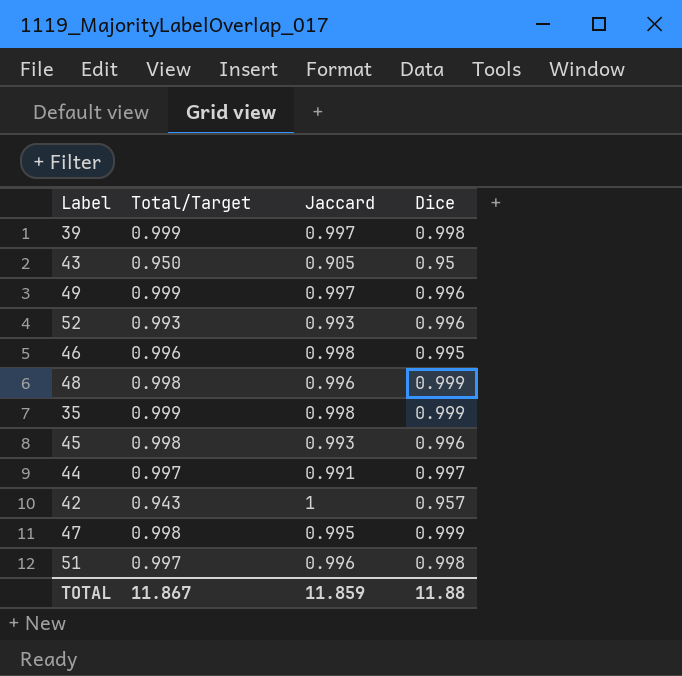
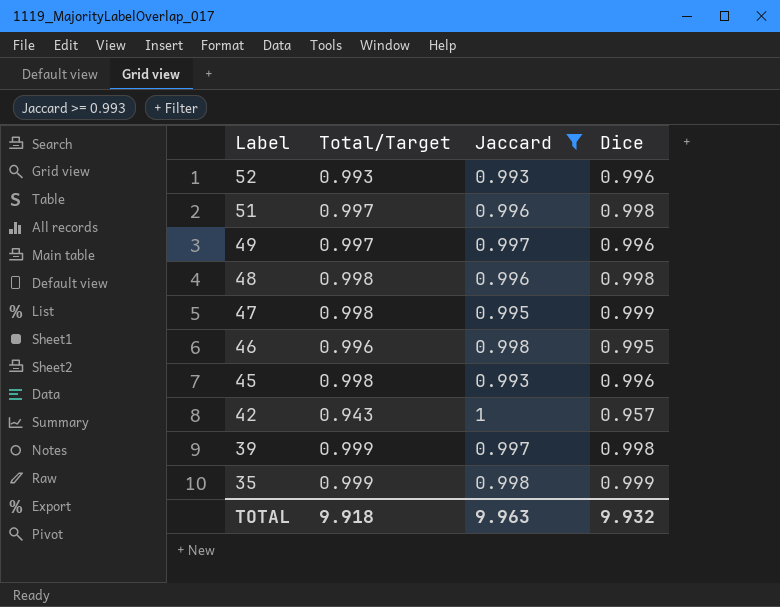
filter: none -> Jaccard >= 0.993
row order: none -> Label descending
49 | Total/Target: 0.999 -> 0.997
48 | Dice: 0.999 -> 0.998
TOTAL | Total/Target: 11.867 -> 9.918
TOTAL | Jaccard: 11.859 -> 9.963
TOTAL | Dice: 11.88 -> 9.932

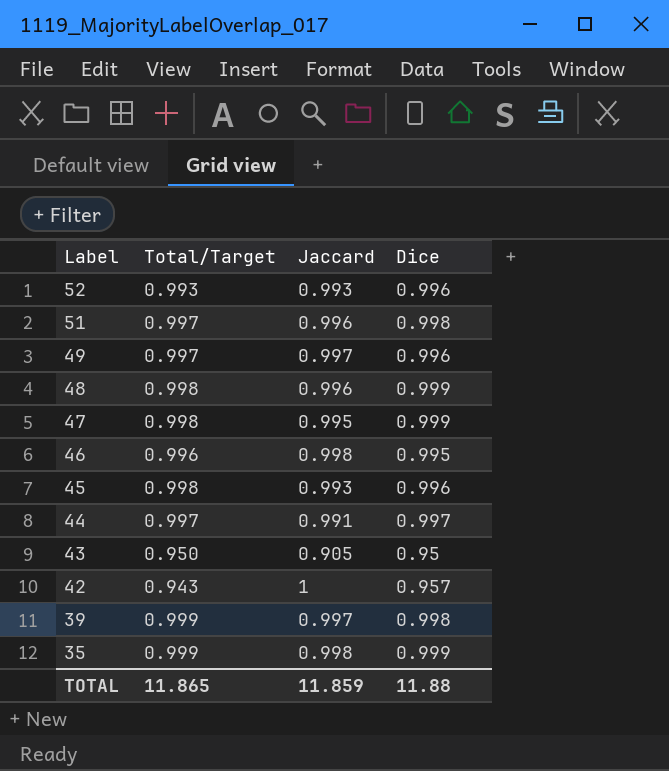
filter: Jaccard >= 0.993 -> none
48 | Dice: 0.998 -> 0.999
TOTAL | Total/Target: 9.918 -> 11.865
TOTAL | Jaccard: 9.963 -> 11.859
TOTAL | Dice: 9.932 -> 11.88

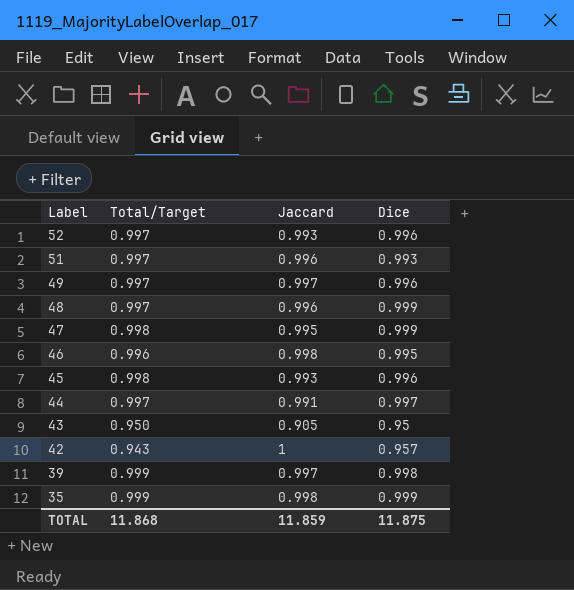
52 | Total/Target: 0.993 -> 0.997
51 | Dice: 0.998 -> 0.993
48 | Total/Target: 0.998 -> 0.997
TOTAL | Total/Target: 11.865 -> 11.868
TOTAL | Dice: 11.88 -> 11.875

